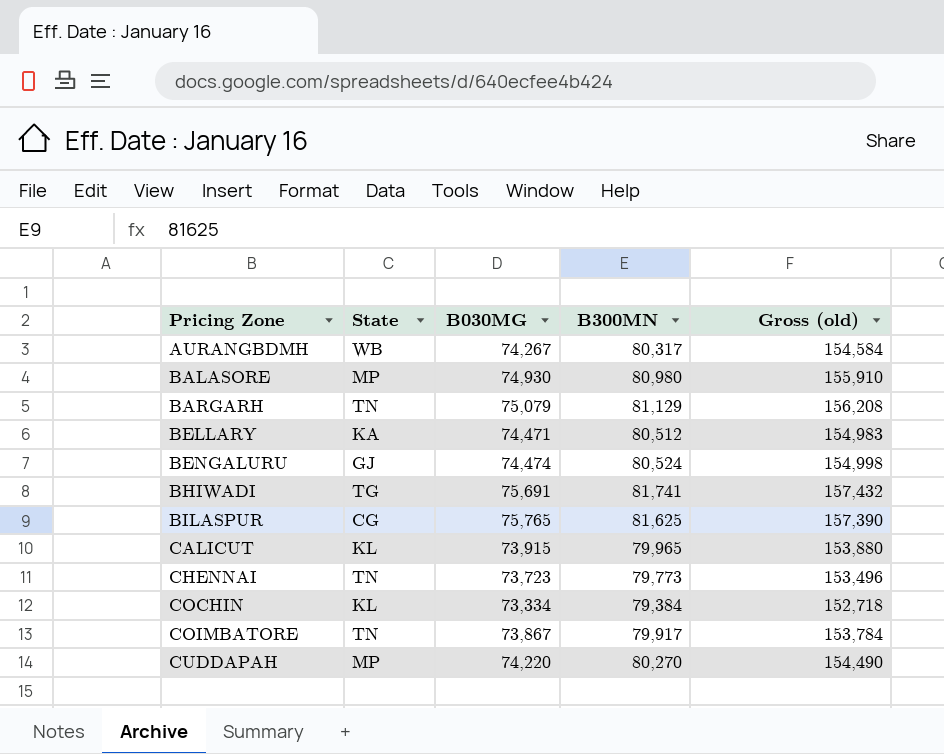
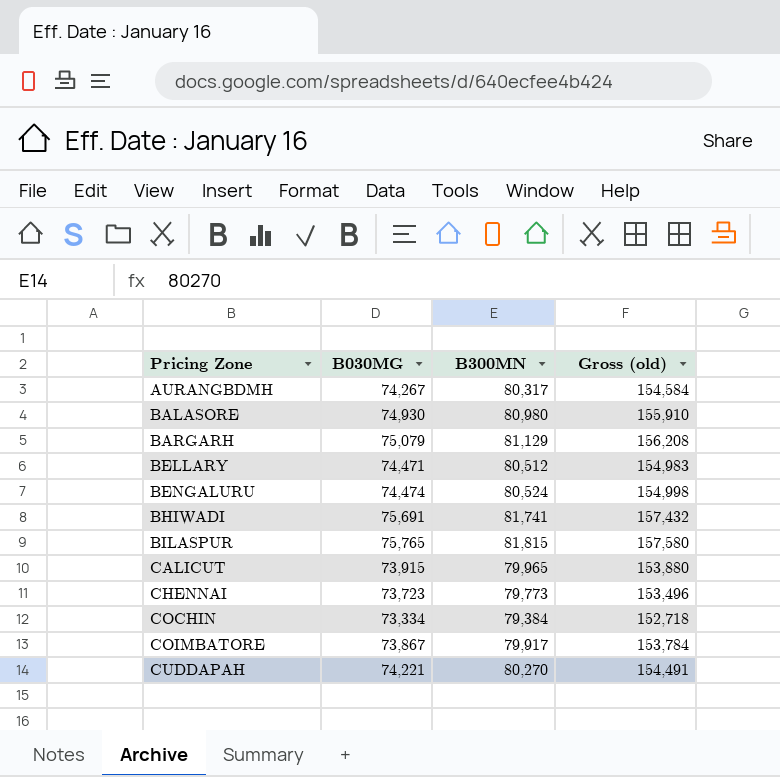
column State | position: 2 -> none
BILASPUR | B300MN: 81,625 -> 81,815
BILASPUR | Gross (old): 157,390 -> 157,580
CUDDAPAH | B030MG: 74,220 -> 74,221
CUDDAPAH | Gross (old): 154,490 -> 154,491

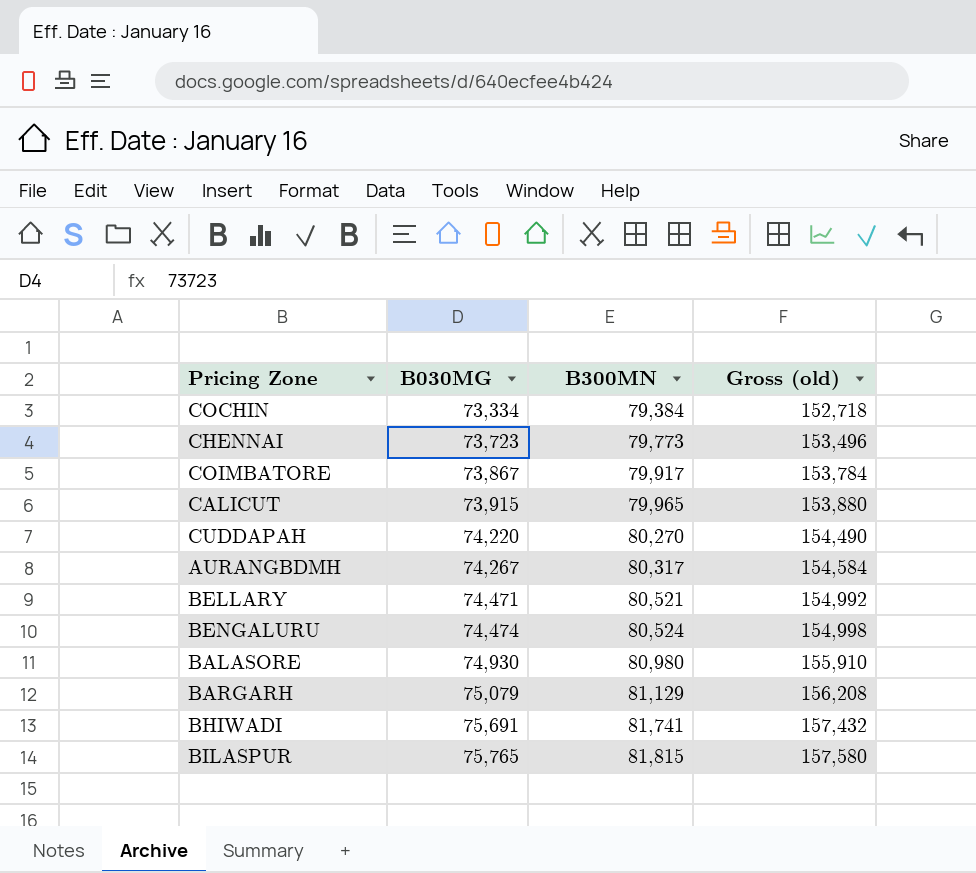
row order: Pricing Zone ascending -> B030MG ascending
CUDDAPAH | B030MG: 74,221 -> 74,220
CUDDAPAH | Gross (old): 154,491 -> 154,490
BELLARY | B300MN: 80,512 -> 80,521
BELLARY | Gross (old): 154,983 -> 154,992

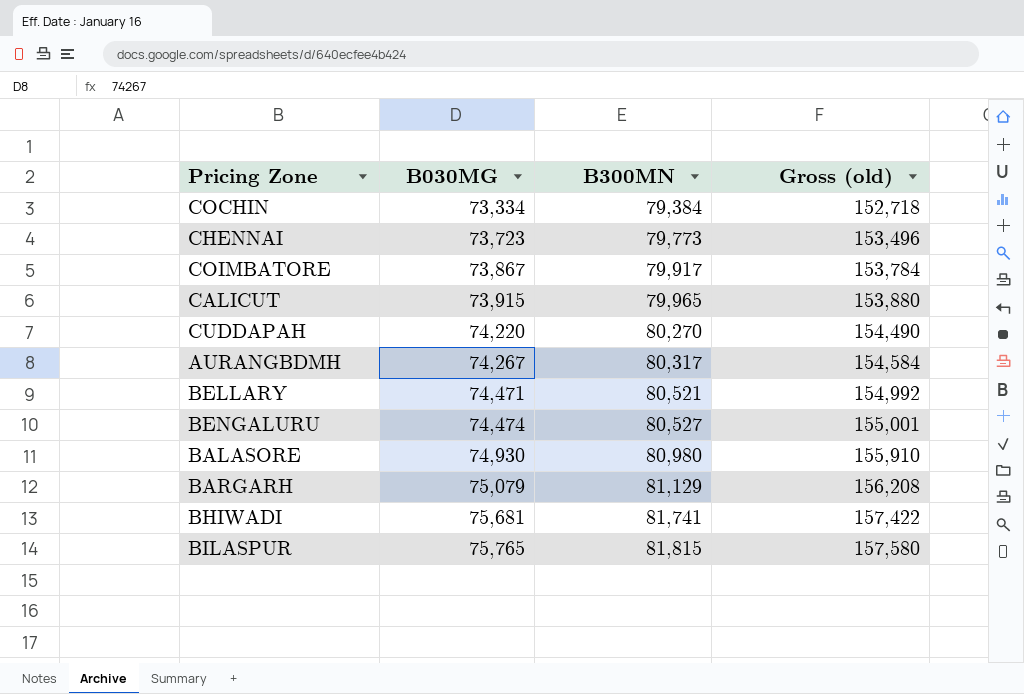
BENGALURU | B300MN: 80,524 -> 80,527
BENGALURU | Gross (old): 154,998 -> 155,001
BHIWADI | B030MG: 75,691 -> 75,681
BHIWADI | Gross (old): 157,432 -> 157,422

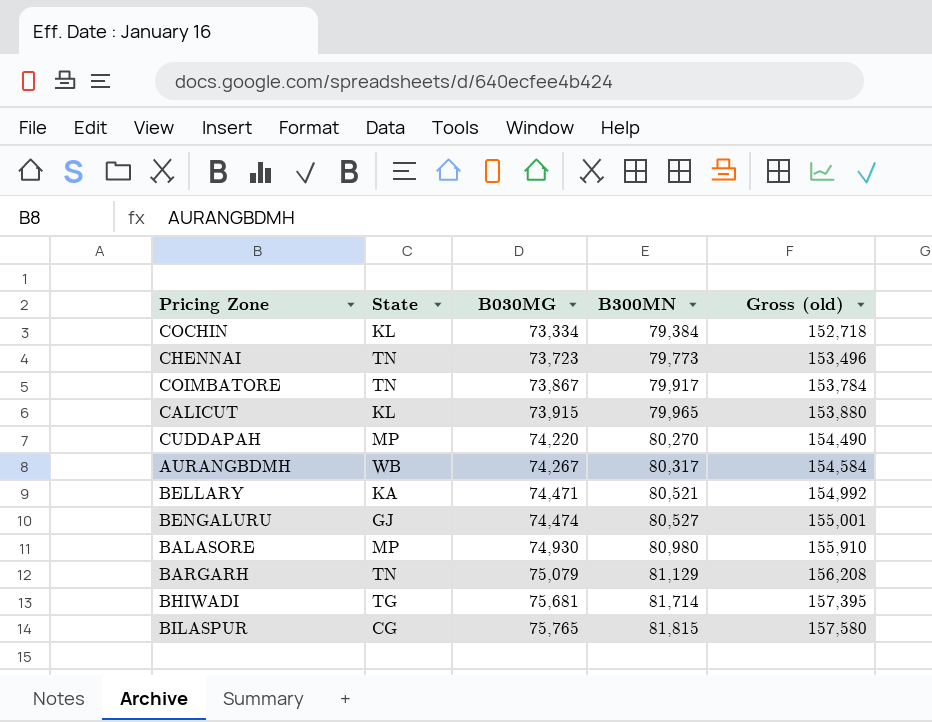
column State | position: none -> 2
BHIWADI | B300MN: 81,741 -> 81,714
BHIWADI | Gross (old): 157,422 -> 157,395

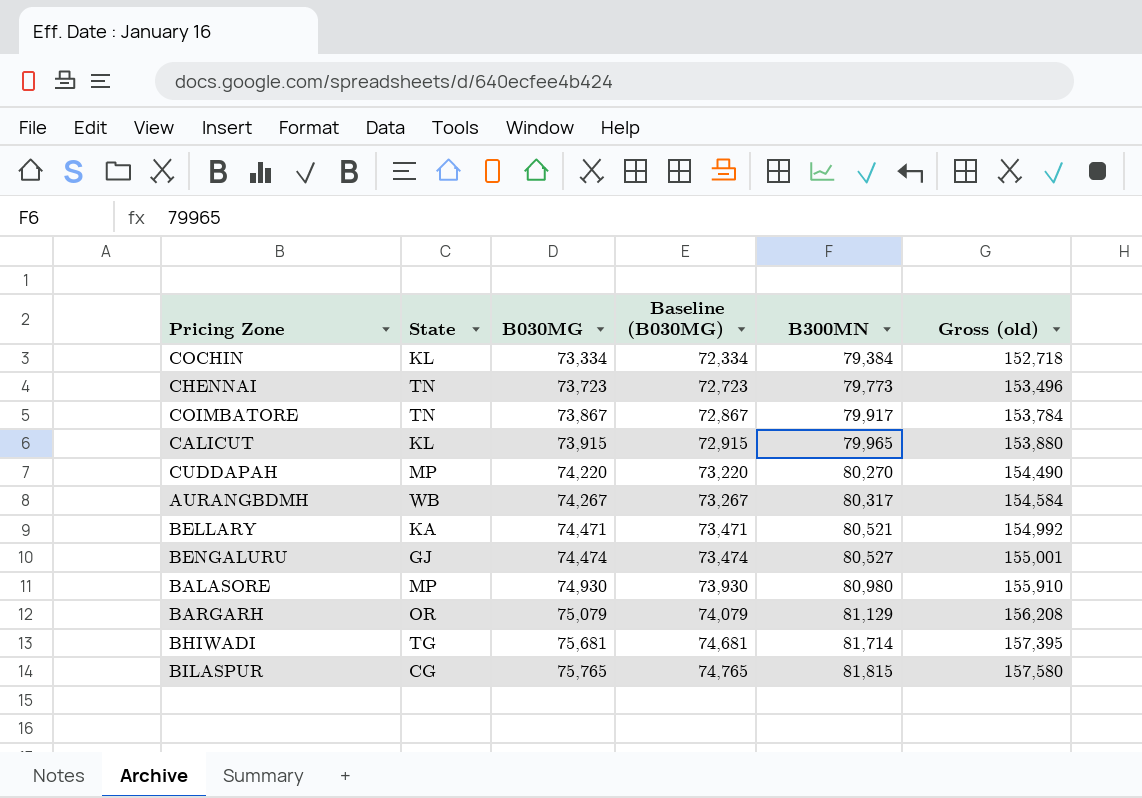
column Baseline (B030MG) | formula: none -> [B030MG] - 1000
BARGARH | State: TN -> OR

